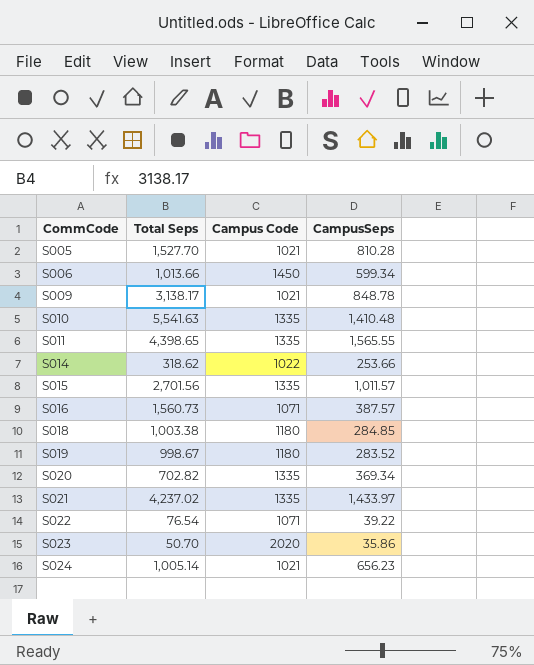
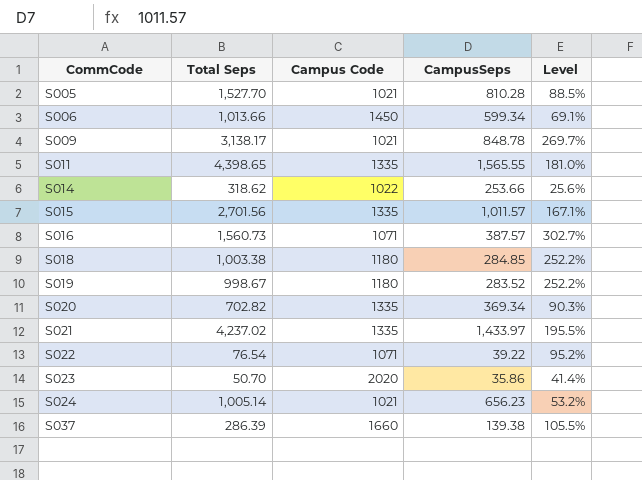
column Level | formula: none -> ([Total Seps] - [CampusSeps]) / [CampusSeps]
row S010: 5,541.63 | 1335 | 1,410.48 -> none
row S037: none -> 286.39 | 1660 | 139.38 | 105.5%

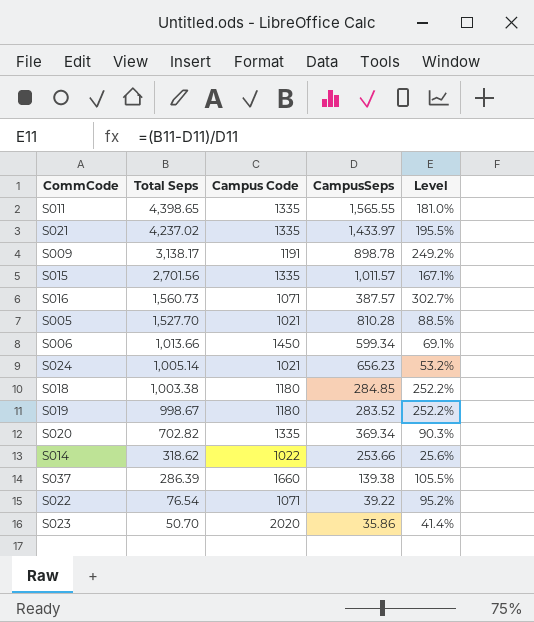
row order: CommCode ascending -> Total Seps descending
S009 | Campus Code: 1021 -> 1191
S009 | CampusSeps: 848.78 -> 898.78
S009 | Level: 269.7% -> 249.2%

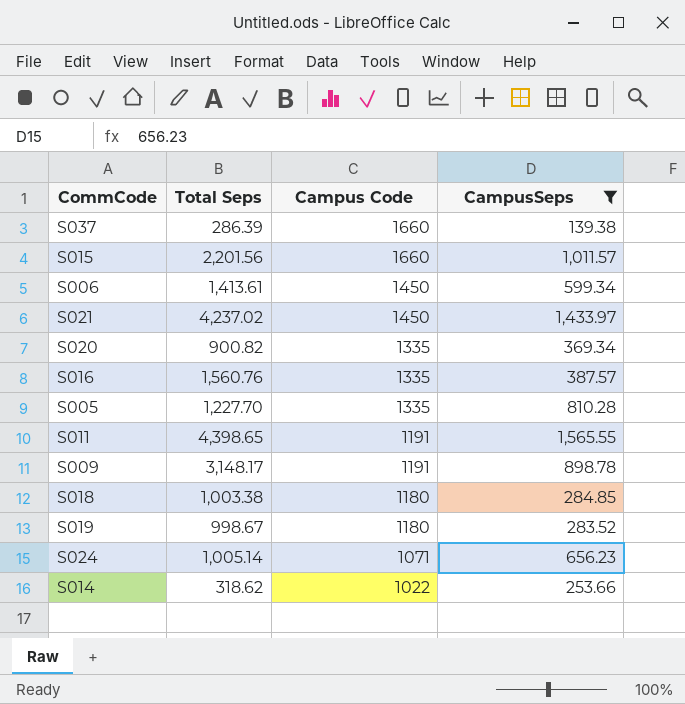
filter: none -> CampusSeps >= 139.38
row order: Total Seps descending -> Campus Code descending
column Level | formula: ([Total Seps] - [CampusSeps]) / [CampusSeps] -> none
S015 | Total Seps: 2,701.56 -> 2,201.56
S015 | Campus Code: 1335 -> 1660
S006 | Total Seps: 1,013.66 -> 1,413.61
S021 | Campus Code: 1335 -> 1450
S020 | Total Seps: 702.82 -> 900.82
S016 | Total Seps: 1,560.73 -> 1,560.76
S016 | Campus Code: 1071 -> 1335
S005 | Total Seps: 1,527.70 -> 1,227.70
S005 | Campus Code: 1021 -> 1335
S011 | Campus Code: 1335 -> 1191
S009 | Total Seps: 3,138.17 -> 3,148.17
S024 | Campus Code: 1021 -> 1071

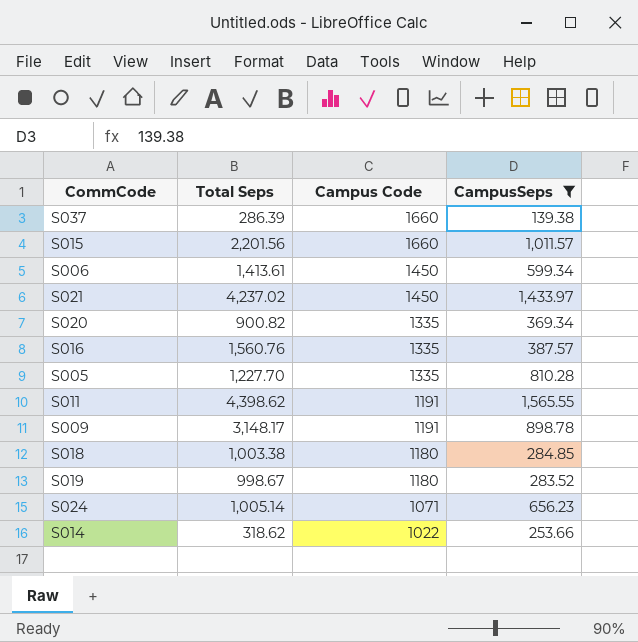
S011 | Total Seps: 4,398.65 -> 4,398.62

